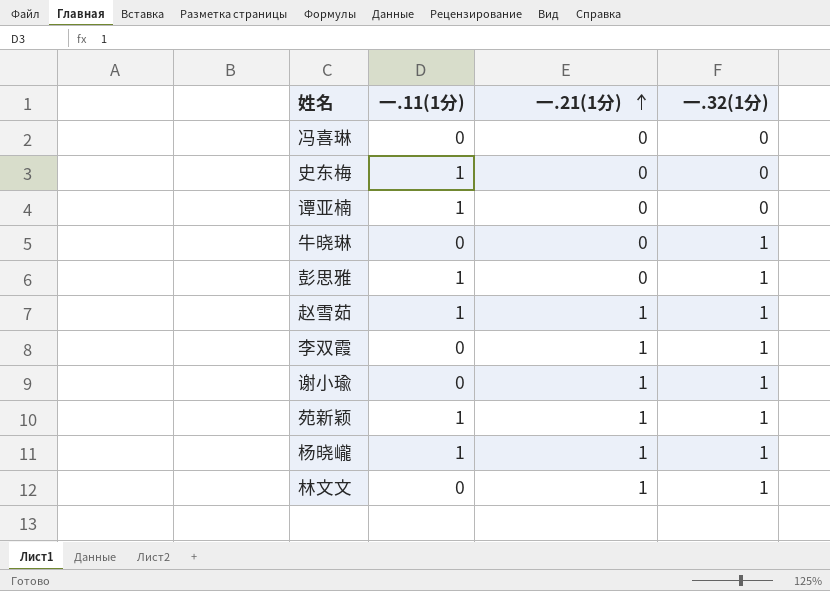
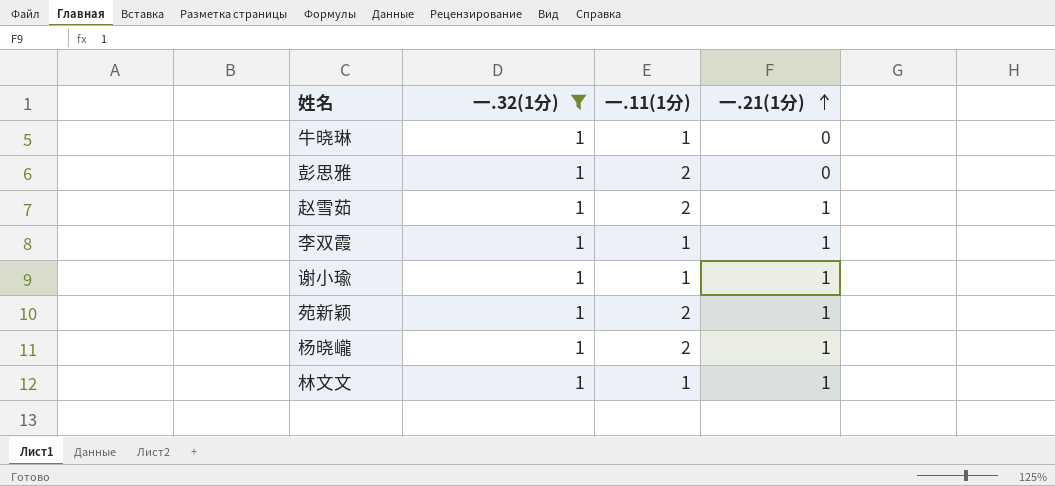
filter: none -> 一.32(1分) = 1
column 一.32(1分) | position: 4 -> 2
牛晓琳 | 一.11(1分): 0 -> 1
彭思雅 | 一.11(1分): 1 -> 2
赵雪茹 | 一.11(1分): 1 -> 2
李双霞 | 一.11(1分): 0 -> 1
谢小瑜 | 一.11(1分): 0 -> 1
苑新颖 | 一.11(1分): 1 -> 2
杨晓巄 | 一.11(1分): 1 -> 2
林文文 | 一.11(1分): 0 -> 1

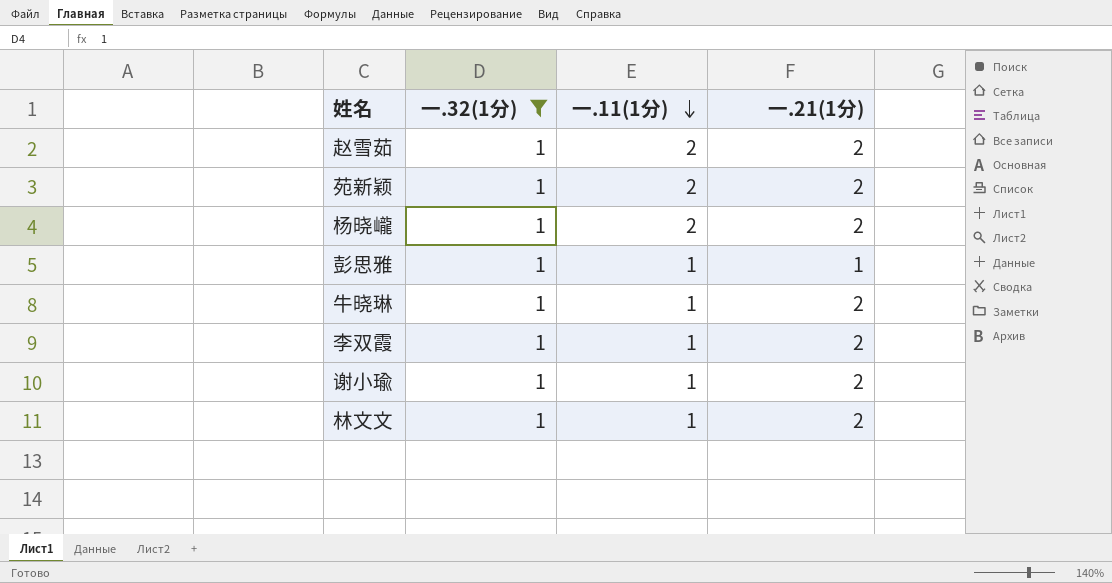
row order: 一.21(1分) ascending -> 一.11(1分) descending
赵雪茹 | 一.21(1分): 1 -> 2
苑新颖 | 一.21(1分): 1 -> 2
杨晓巄 | 一.21(1分): 1 -> 2
彭思雅 | 一.11(1分): 2 -> 1
彭思雅 | 一.21(1分): 0 -> 1
牛晓琳 | 一.21(1分): 0 -> 2
李双霞 | 一.21(1分): 1 -> 2
谢小瑜 | 一.21(1分): 1 -> 2
林文文 | 一.21(1分): 1 -> 2

